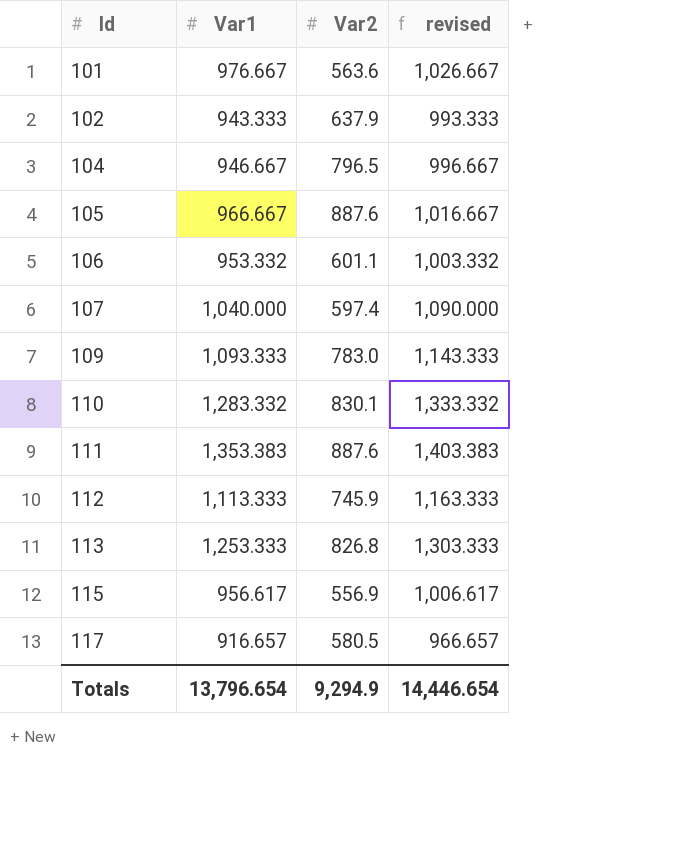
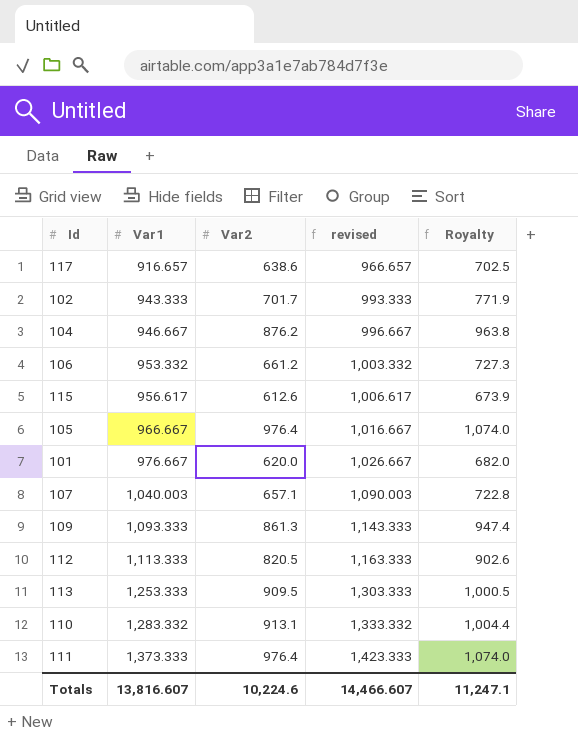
row order: Id ascending -> Var1 ascending
column Royalty | formula: none -> [Var2] * 1.1
117 | Var2: 580.5 -> 638.6
102 | Var2: 637.9 -> 701.7
104 | Var2: 796.5 -> 876.2
106 | Var2: 601.1 -> 661.2
115 | Var2: 556.9 -> 612.6
105 | Var2: 887.6 -> 976.4
101 | Var2: 563.6 -> 620.0
107 | Var1: 1,040.000 -> 1,040.003
107 | Var2: 597.4 -> 657.1
107 | revised: 1,090.000 -> 1,090.003
109 | Var2: 783.0 -> 861.3
112 | Var2: 745.9 -> 820.5
113 | Var2: 826.8 -> 909.5
110 | Var2: 830.1 -> 913.1
111 | Var1: 1,353.383 -> 1,373.333
111 | Var2: 887.6 -> 976.4
111 | revised: 1,403.383 -> 1,423.333
Totals | Var1: 13,796.654 -> 13,816.607
Totals | Var2: 9,294.9 -> 10,224.6
Totals | revised: 14,446.654 -> 14,466.607

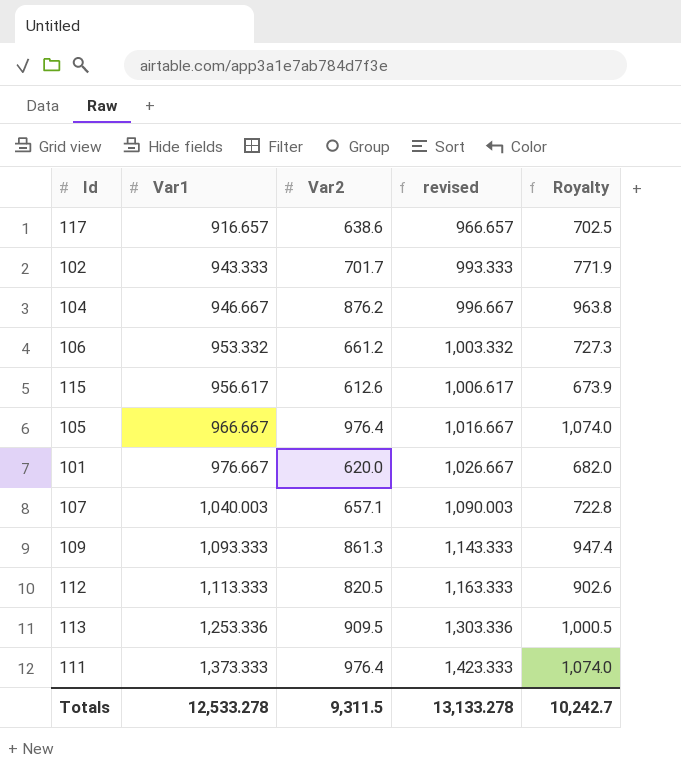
row 110: 1,283.332 | 913.1 | 1,333.332 | 1,004.4 -> none
113 | Var1: 1,253.333 -> 1,253.336
113 | revised: 1,303.333 -> 1,303.336
Totals | Var1: 13,816.607 -> 12,533.278
Totals | Var2: 10,224.6 -> 9,311.5
Totals | revised: 14,466.607 -> 13,133.278
Totals | Royalty: 11,247.1 -> 10,242.7

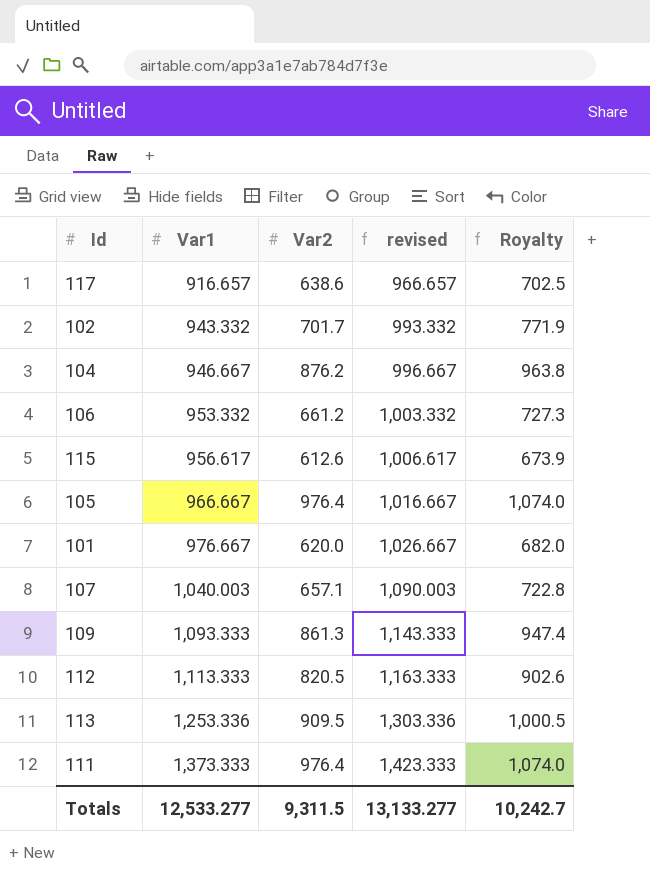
102 | Var1: 943.333 -> 943.332
102 | revised: 993.333 -> 993.332
Totals | Var1: 12,533.278 -> 12,533.277
Totals | revised: 13,133.278 -> 13,133.277

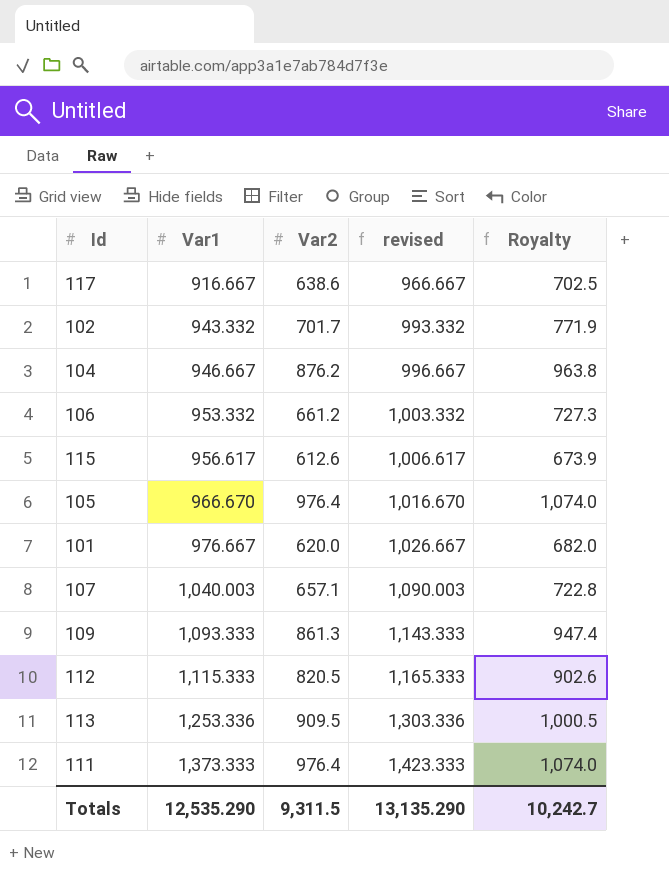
117 | Var1: 916.657 -> 916.667
117 | revised: 966.657 -> 966.667
105 | Var1: 966.667 -> 966.670
105 | revised: 1,016.667 -> 1,016.670
112 | Var1: 1,113.333 -> 1,115.333
112 | revised: 1,163.333 -> 1,165.333
Totals | Var1: 12,533.277 -> 12,535.290
Totals | revised: 13,133.277 -> 13,135.290

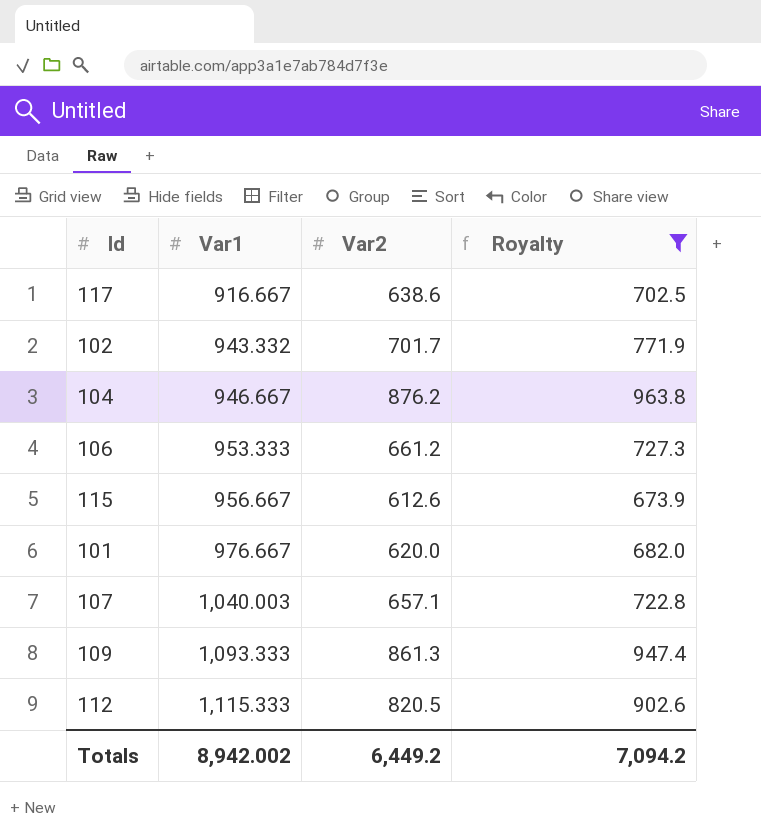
filter: none -> Royalty <= 963.8
column revised | formula: [Var1] + 50 -> none
106 | Var1: 953.332 -> 953.333
115 | Var1: 956.617 -> 956.667
Totals | Var1: 12,535.290 -> 8,942.002
Totals | Var2: 9,311.5 -> 6,449.2
Totals | Royalty: 10,242.7 -> 7,094.2

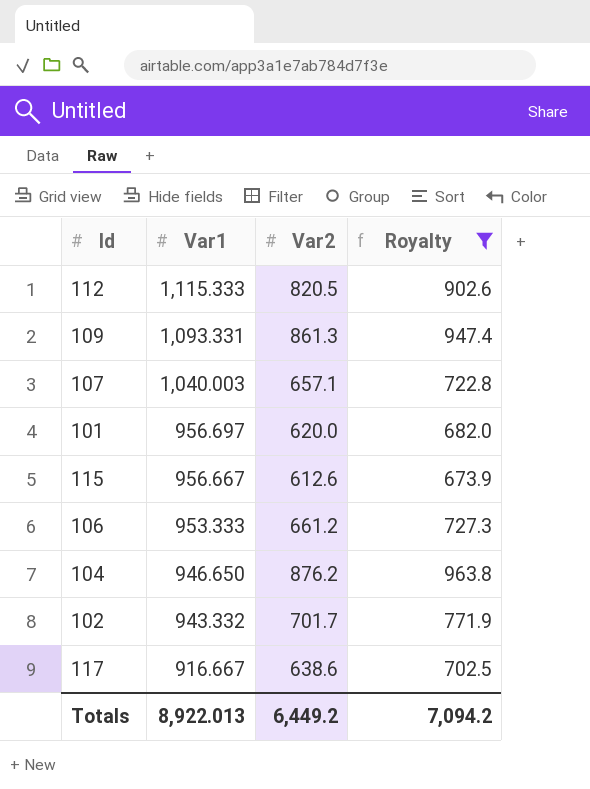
row order: Var1 ascending -> Var1 descending
109 | Var1: 1,093.333 -> 1,093.331
101 | Var1: 976.667 -> 956.697
104 | Var1: 946.667 -> 946.650
Totals | Var1: 8,942.002 -> 8,922.013

